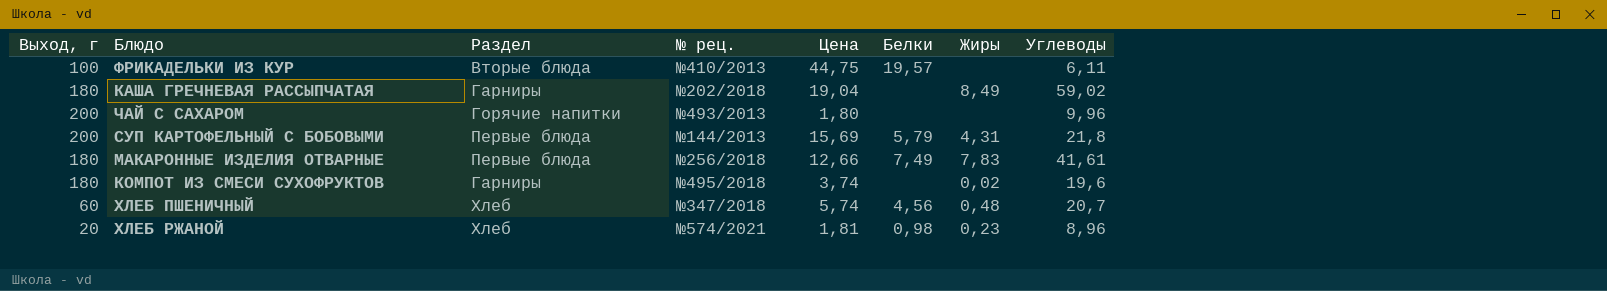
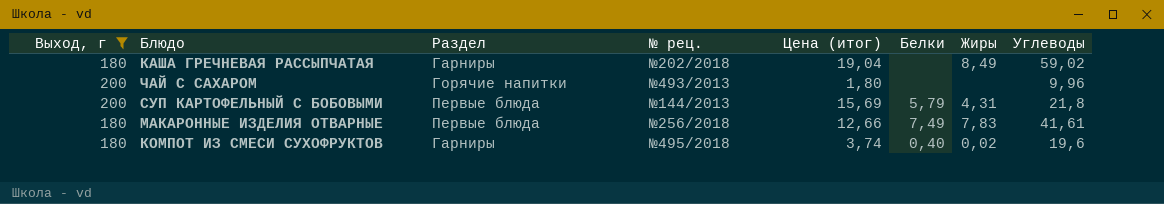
filter: none -> Выход, г >= 180
column name: Цена -> Цена (итог)
КОМПОТ ИЗ СМЕСИ СУХОФРУКТОВ | Белки: none -> 0,40

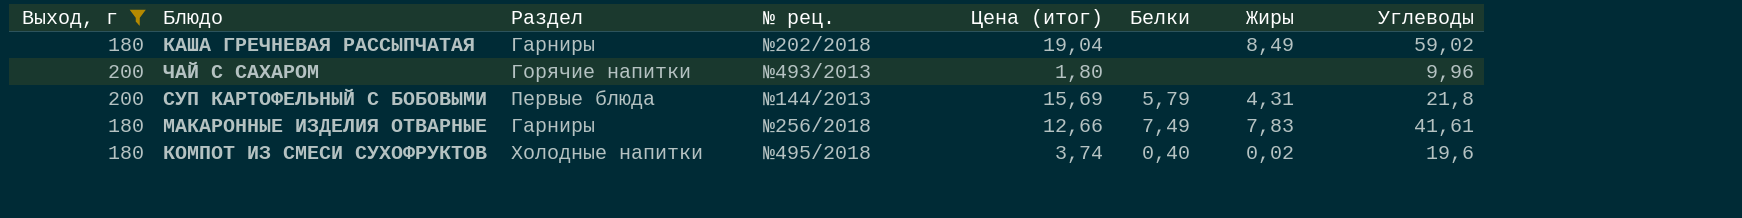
МАКАРОННЫЕ ИЗДЕЛИЯ ОТВАРНЫЕ | Раздел: Первые блюда -> Гарниры
КОМПОТ ИЗ СМЕСИ СУХОФРУКТОВ | Раздел: Гарниры -> Холодные напитки

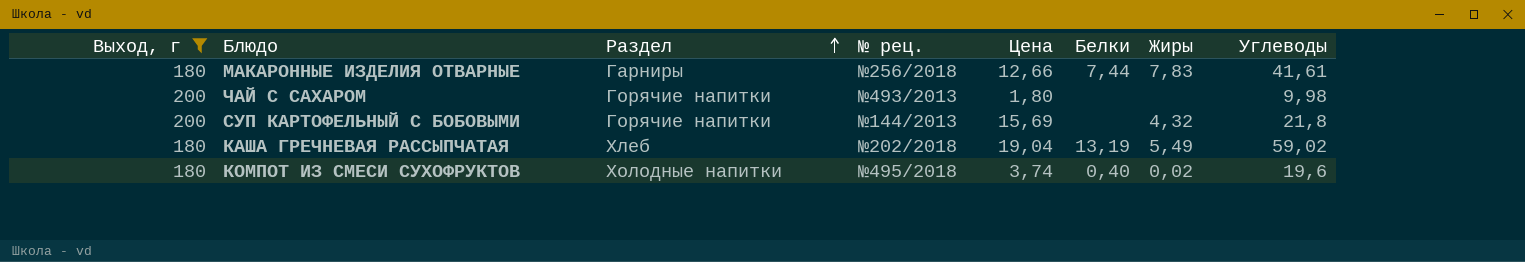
row order: none -> Раздел ascending
column name: Цена (итог) -> Цена
МАКАРОННЫЕ ИЗДЕЛИЯ ОТВАРНЫЕ | Белки: 7,49 -> 7,44
ЧАЙ С САХАРОМ | Углеводы: 9,96 -> 9,98
СУП КАРТОФЕЛЬНЫЙ С БОБОВЫМИ | Раздел: Первые блюда -> Горячие напитки
СУП КАРТОФЕЛЬНЫЙ С БОБОВЫМИ | Белки: 5,79 -> none
СУП КАРТОФЕЛЬНЫЙ С БОБОВЫМИ | Жиры: 4,31 -> 4,32
КАША ГРЕЧНЕВАЯ РАССЫПЧАТАЯ | Раздел: Гарниры -> Хлеб
КАША ГРЕЧНЕВАЯ РАССЫПЧАТАЯ | Белки: none -> 13,19
КАША ГРЕЧНЕВАЯ РАССЫПЧАТАЯ | Жиры: 8,49 -> 5,49

